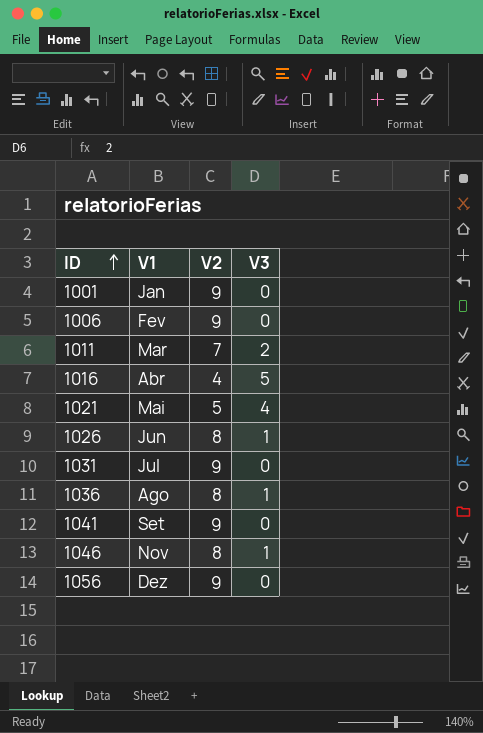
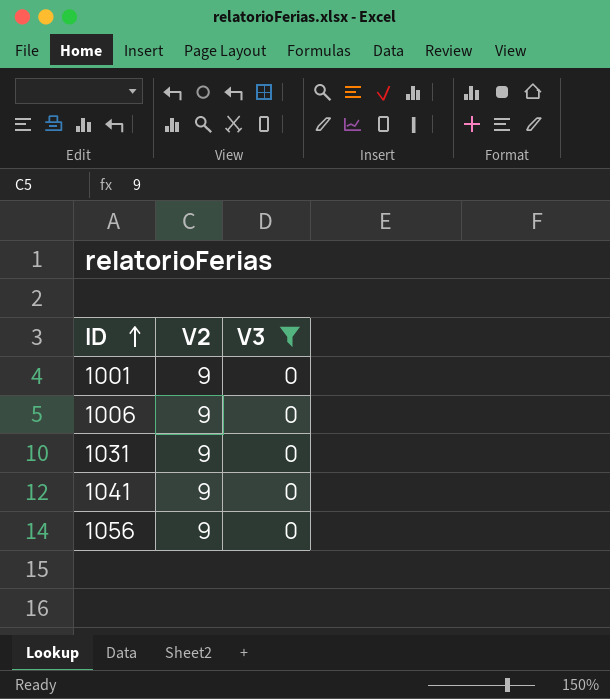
filter: none -> V3 = 0
column V1 | position: 2 -> none

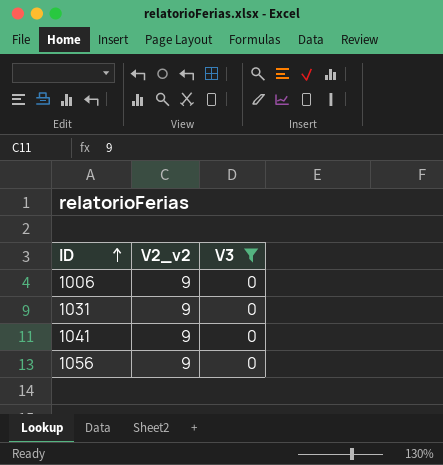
column name: V2 -> V2_v2
row 1001: 9 | 0 -> none

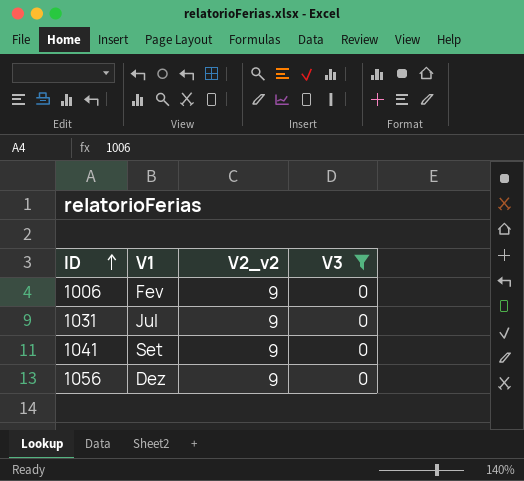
column V1 | position: none -> 2

